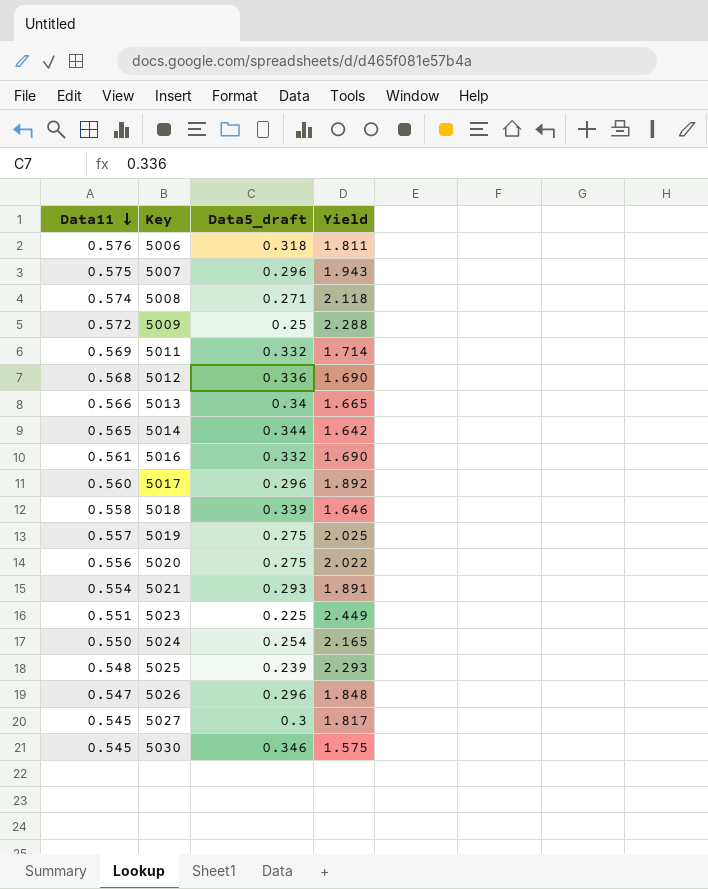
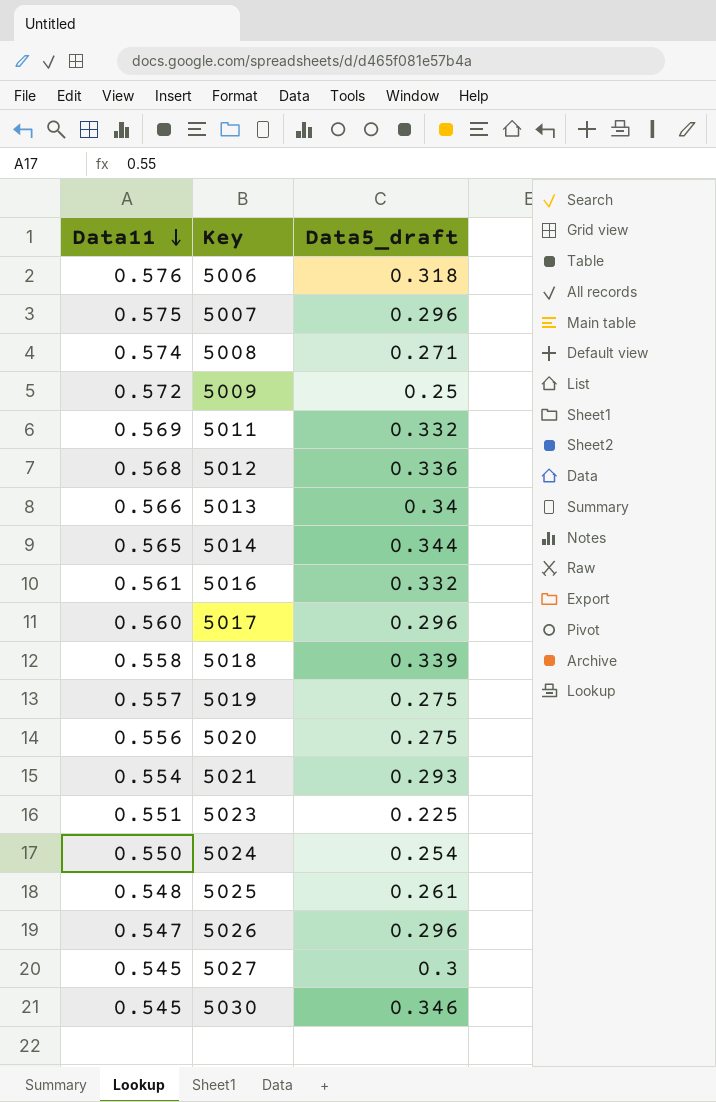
column Yield | formula: [Data11] / [Data5_draft] -> none
5025 | Data5_draft: 0.239 -> 0.261

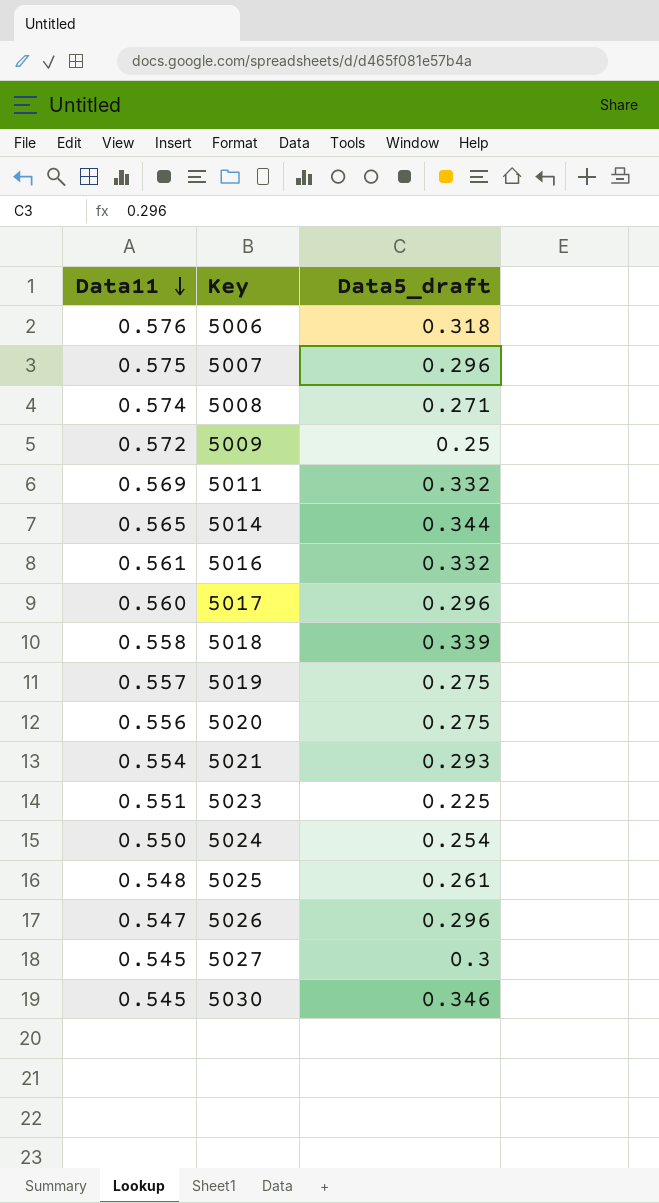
row 5012: 0.568 | 0.336 -> none
row 5013: 0.566 | 0.34 -> none

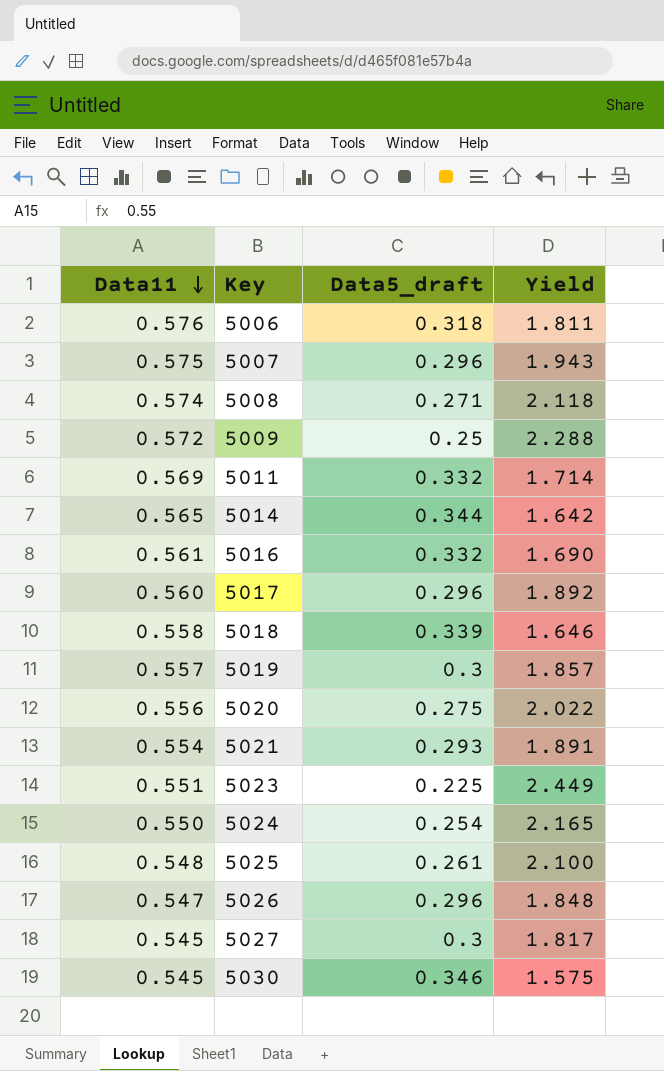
column Yield | formula: none -> [Data11] / [Data5_draft]
5019 | Data5_draft: 0.275 -> 0.3

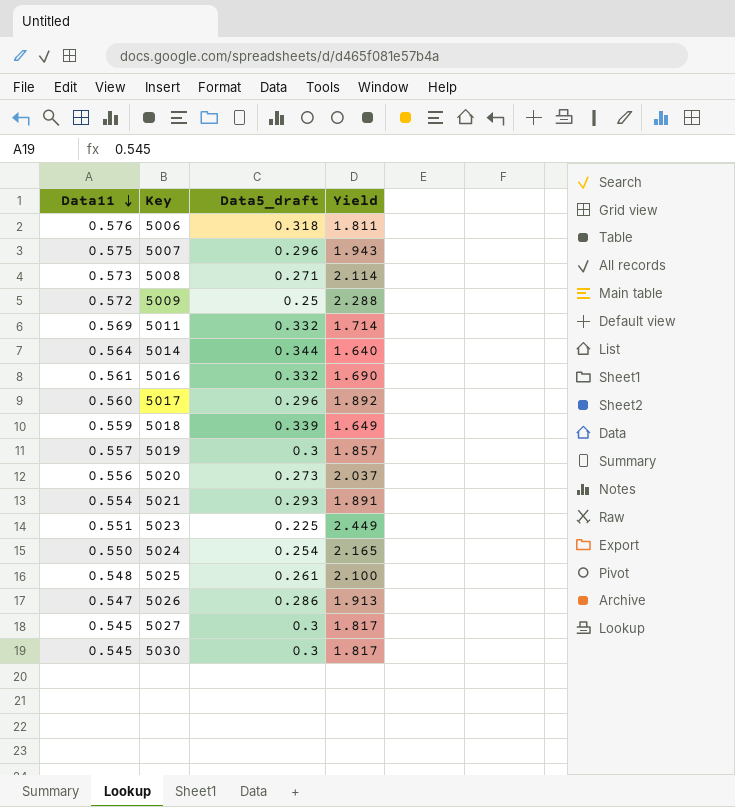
5008 | Data11: 0.574 -> 0.573
5008 | Yield: 2.118 -> 2.114
5014 | Data11: 0.565 -> 0.564
5014 | Yield: 1.642 -> 1.640
5018 | Data11: 0.558 -> 0.559
5018 | Yield: 1.646 -> 1.649
5020 | Data5_draft: 0.275 -> 0.273
5020 | Yield: 2.022 -> 2.037
5026 | Data5_draft: 0.296 -> 0.286
5026 | Yield: 1.848 -> 1.913
5030 | Data5_draft: 0.346 -> 0.3
5030 | Yield: 1.575 -> 1.817

